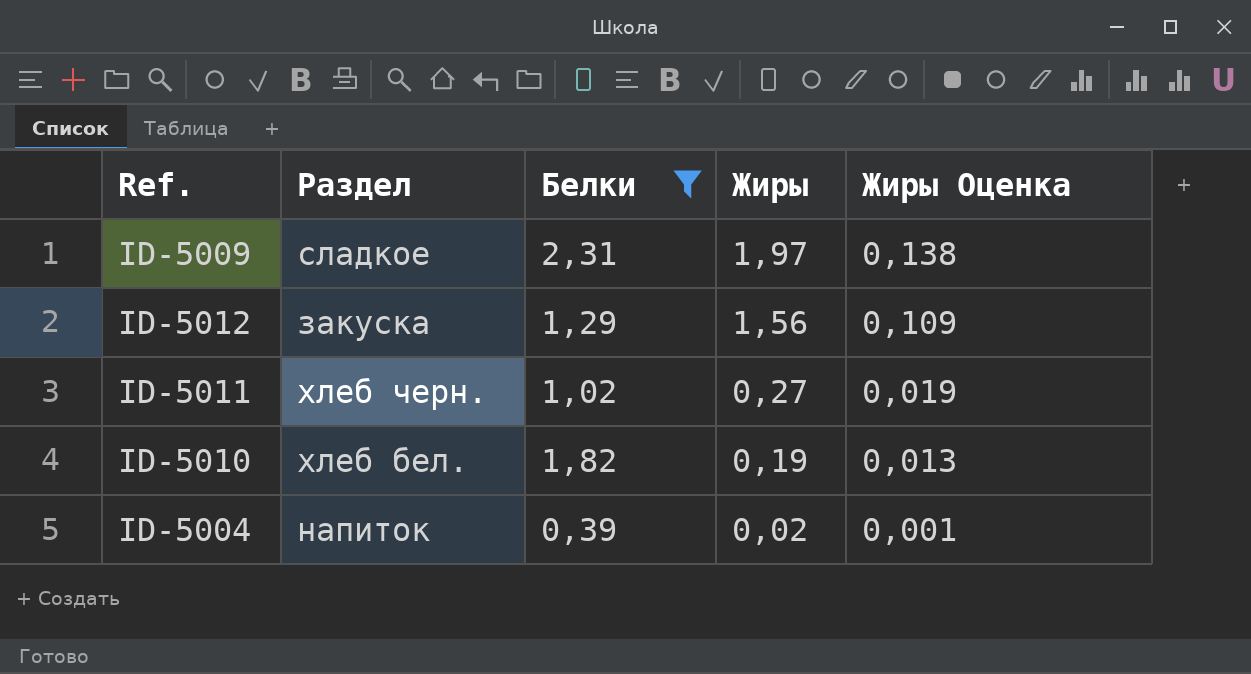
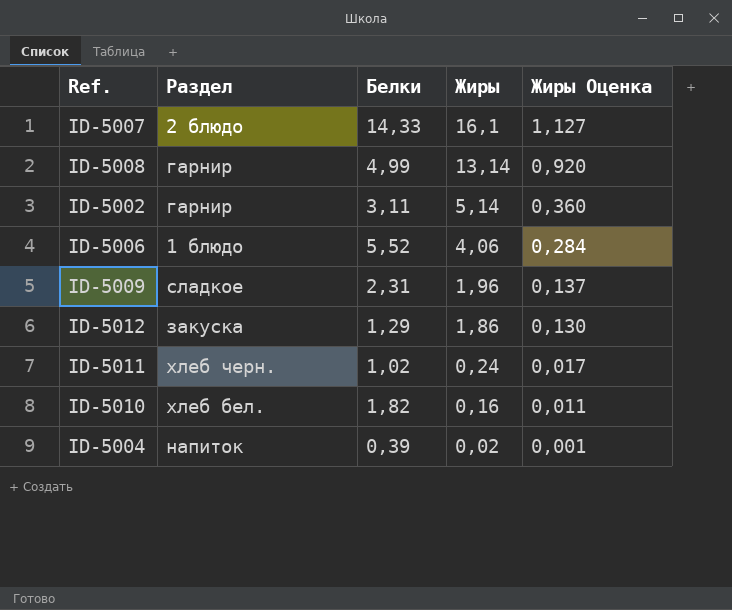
filter: Белки <= 2,31 -> none
ID-5009 | Жиры: 1,97 -> 1,96
ID-5009 | Жиры Оценка: 0,138 -> 0,137
ID-5012 | Жиры: 1,56 -> 1,86
ID-5012 | Жиры Оценка: 0,109 -> 0,130
ID-5011 | Жиры: 0,27 -> 0,24
ID-5011 | Жиры Оценка: 0,019 -> 0,017
ID-5010 | Жиры: 0,19 -> 0,16
ID-5010 | Жиры Оценка: 0,013 -> 0,011

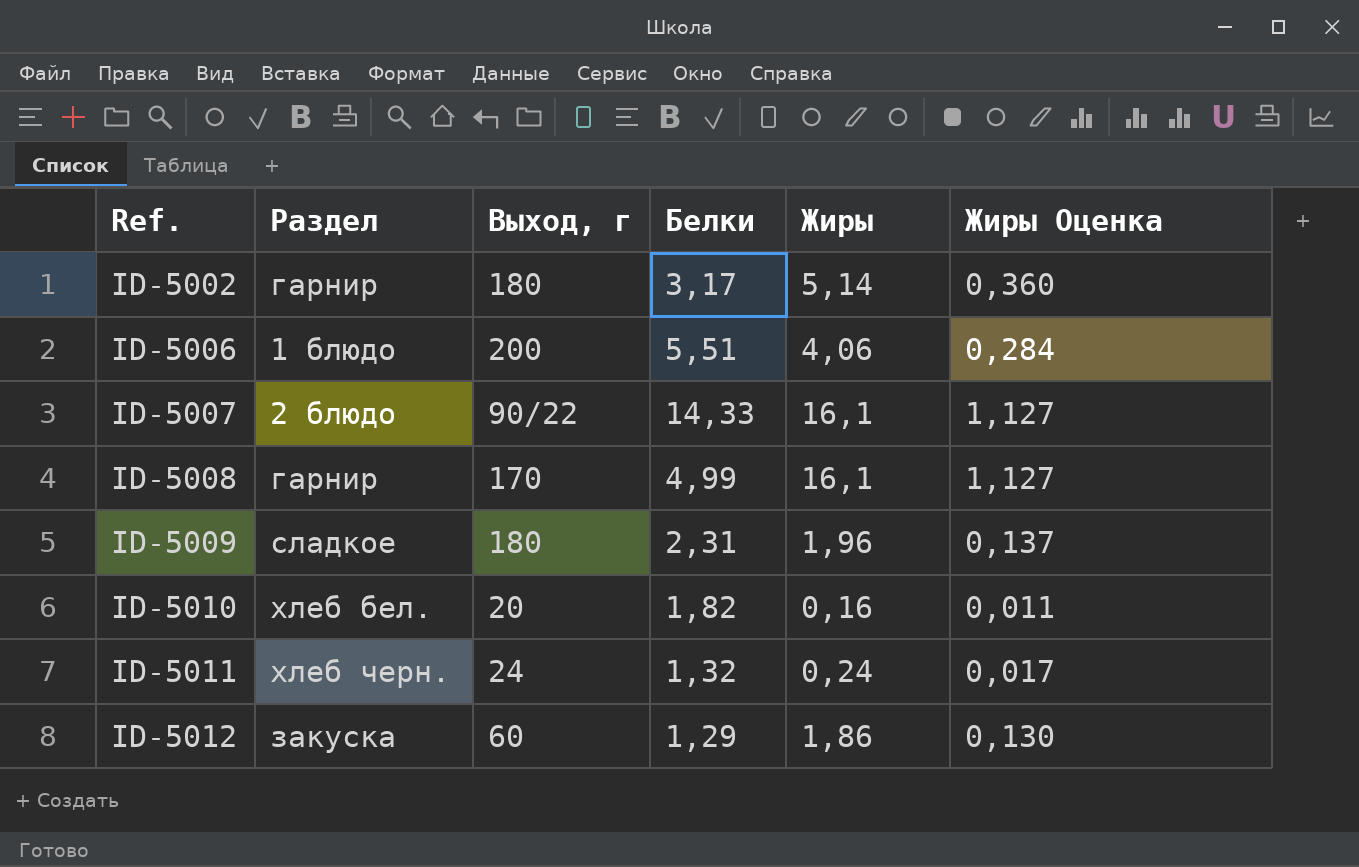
row order: Жиры descending -> Ref. ascending
column Выход, г | position: none -> 3
row ID-5004: напиток | 0,39 | 0,02 | 0,001 -> none
ID-5002 | Белки: 3,11 -> 3,17
ID-5006 | Белки: 5,52 -> 5,51
ID-5008 | Жиры: 13,14 -> 16,1
ID-5008 | Жиры Оценка: 0,920 -> 1,127
ID-5011 | Белки: 1,02 -> 1,32

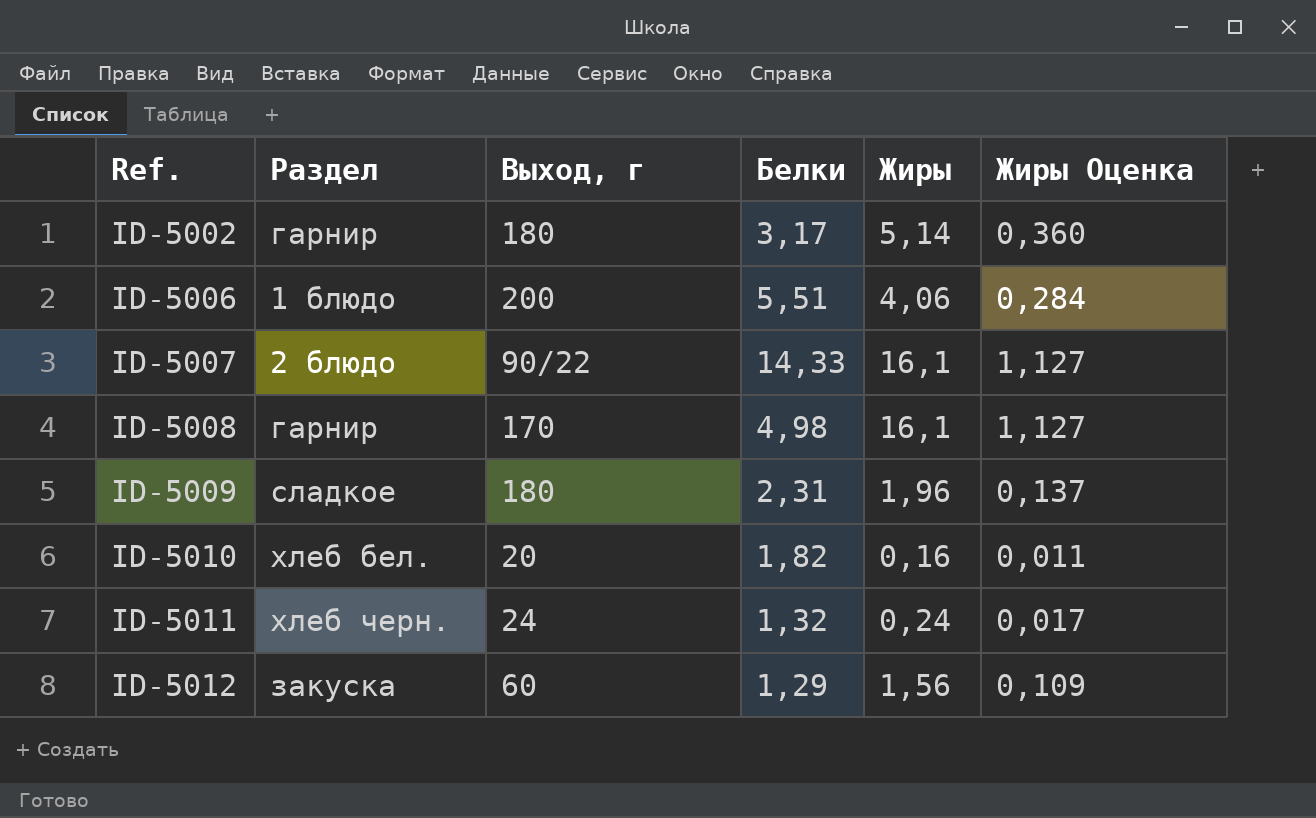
ID-5008 | Белки: 4,99 -> 4,98
ID-5012 | Жиры: 1,86 -> 1,56
ID-5012 | Жиры Оценка: 0,130 -> 0,109

